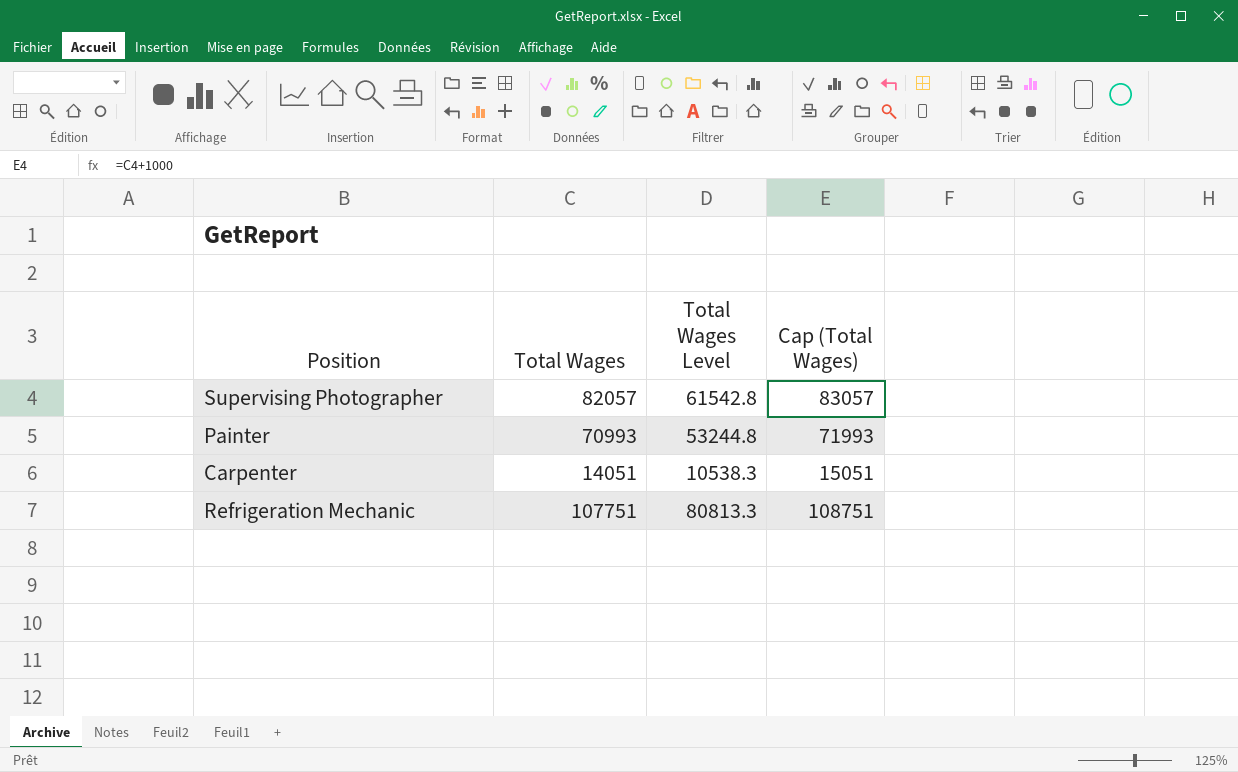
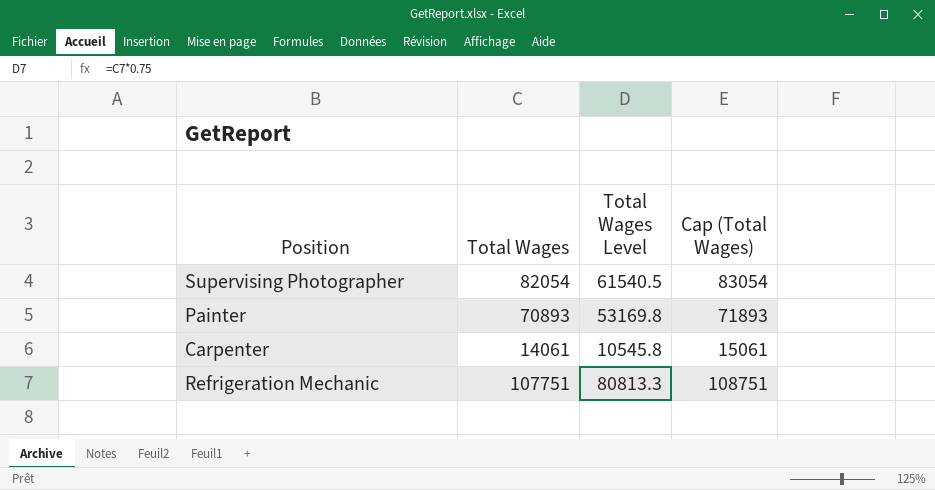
Supervising Photographer | Total Wages: 82057 -> 82054
Supervising Photographer | Total Wages Level: 61542.8 -> 61540.5
Supervising Photographer | Cap (Total Wages): 83057 -> 83054
Painter | Total Wages: 70993 -> 70893
Painter | Total Wages Level: 53244.8 -> 53169.8
Painter | Cap (Total Wages): 71993 -> 71893
Carpenter | Total Wages: 14051 -> 14061
Carpenter | Total Wages Level: 10538.3 -> 10545.8
Carpenter | Cap (Total Wages): 15051 -> 15061

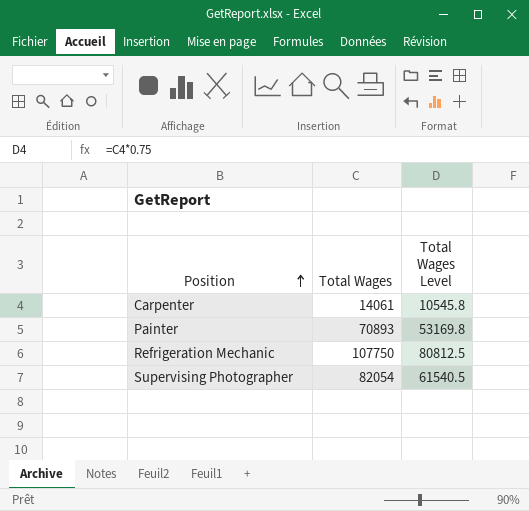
row order: none -> Position ascending
column Cap (Total Wages) | formula: [Total Wages] + 1000 -> none
Refrigeration Mechanic | Total Wages: 107751 -> 107750
Refrigeration Mechanic | Total Wages Level: 80813.3 -> 80812.5

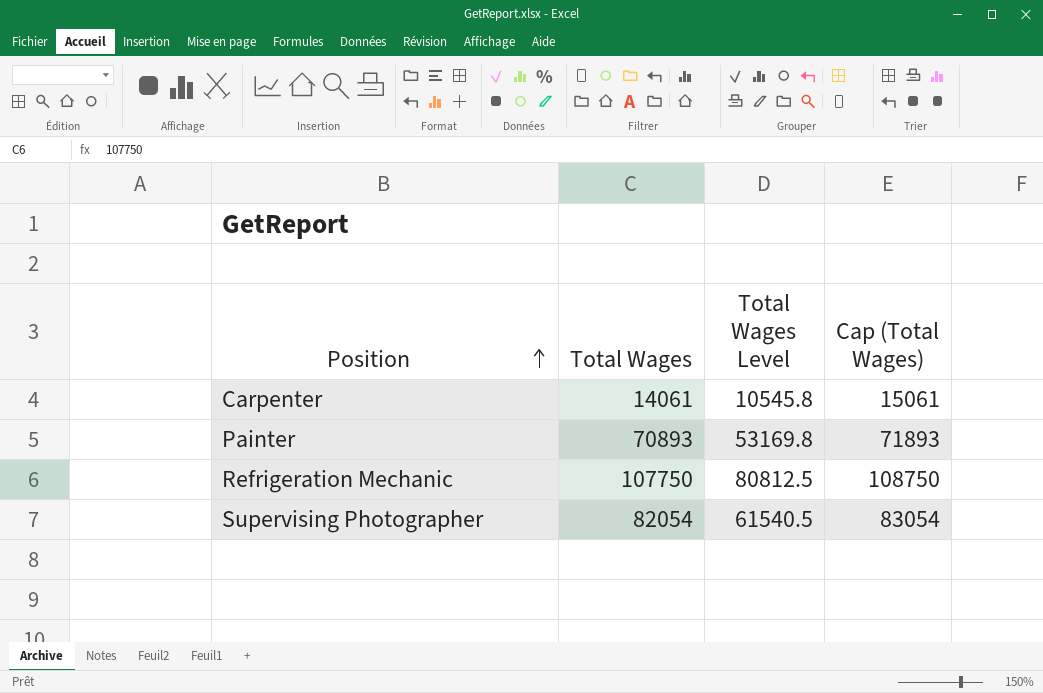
column Cap (Total Wages) | formula: none -> [Total Wages] + 1000

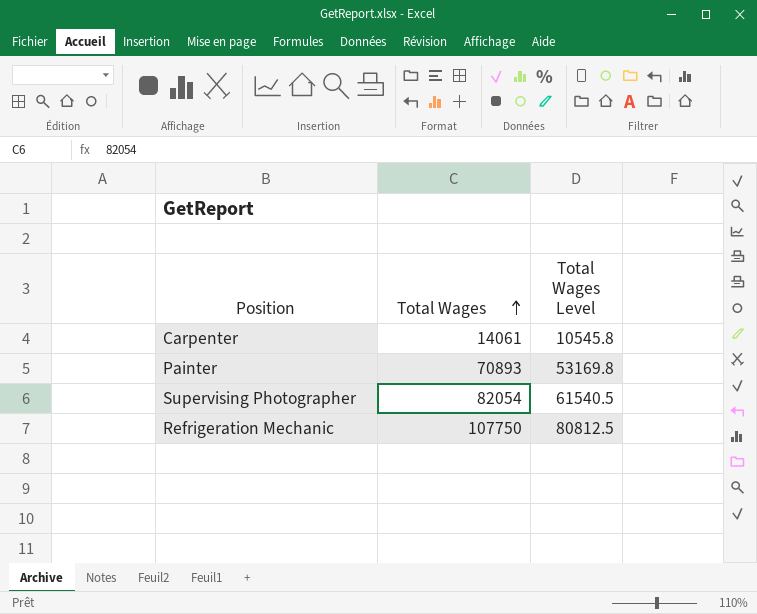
row order: Position ascending -> Total Wages ascending
column Cap (Total Wages) | formula: [Total Wages] + 1000 -> none

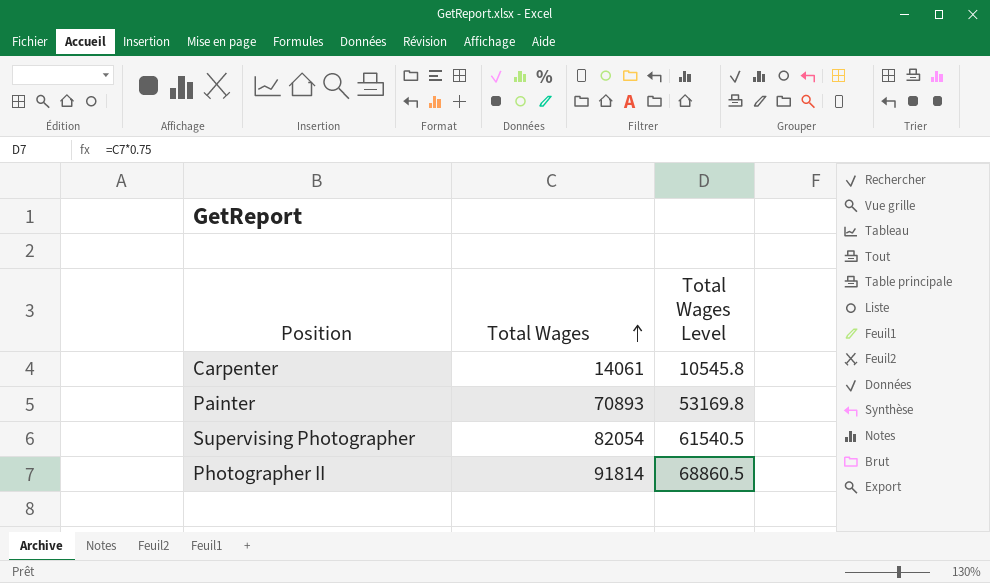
row Refrigeration Mechanic: 107750 | 80812.5 -> none
row Photographer II: none -> 91814 | 68860.5

